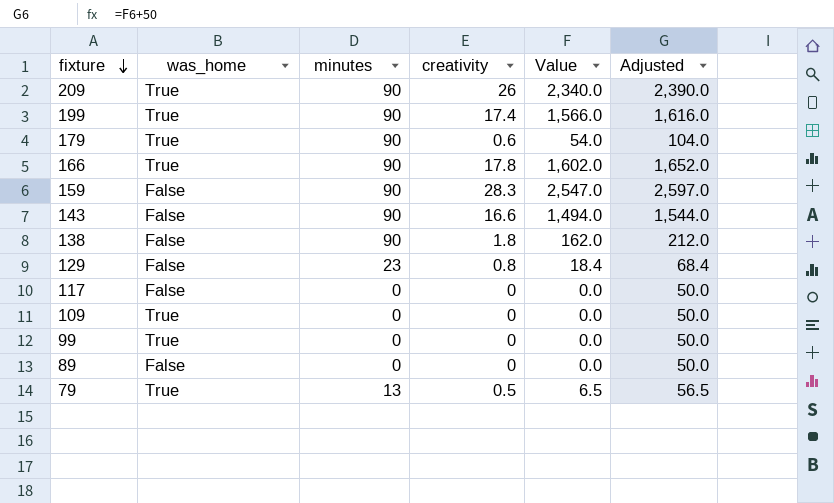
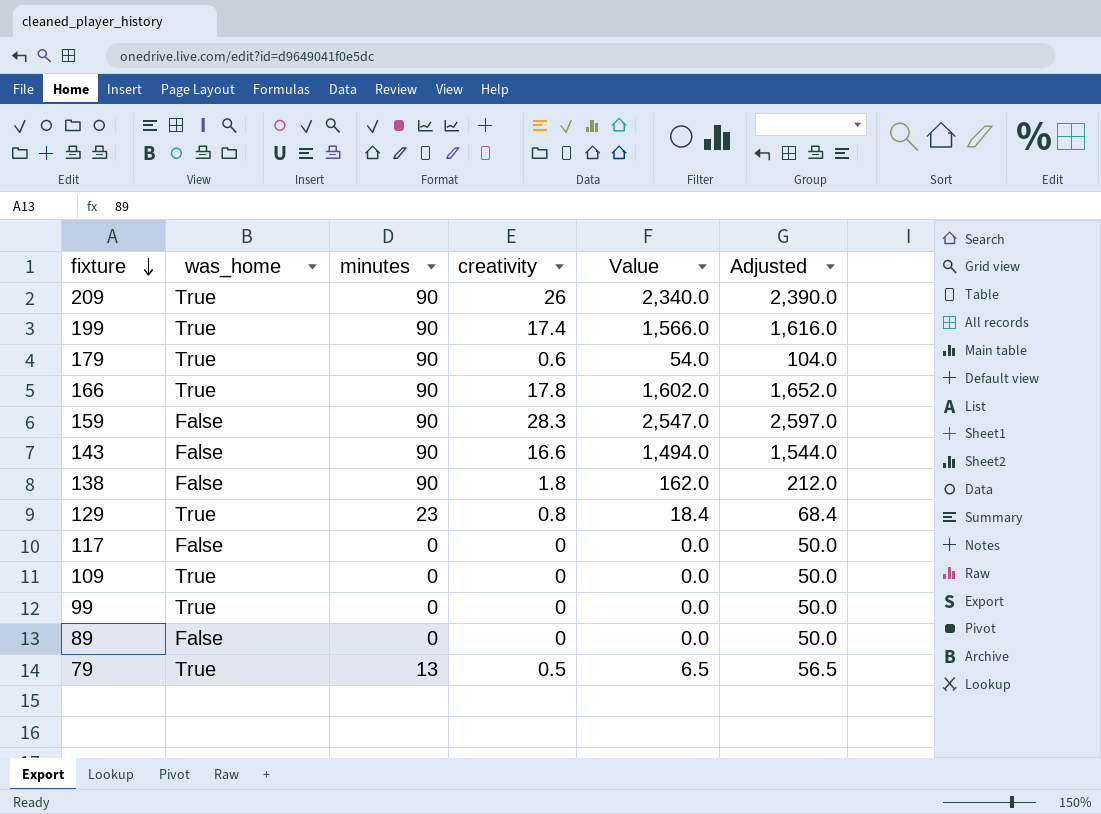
129 | was_home: False -> True

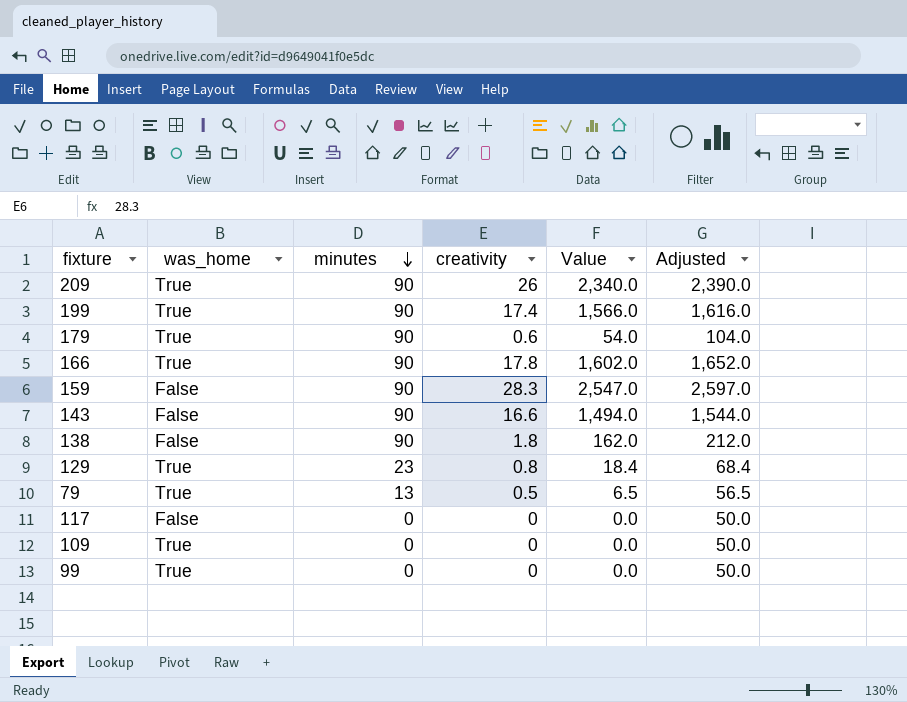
row order: fixture descending -> minutes descending
row 89: False | 0 | 0 | 0.0 | 50.0 -> none

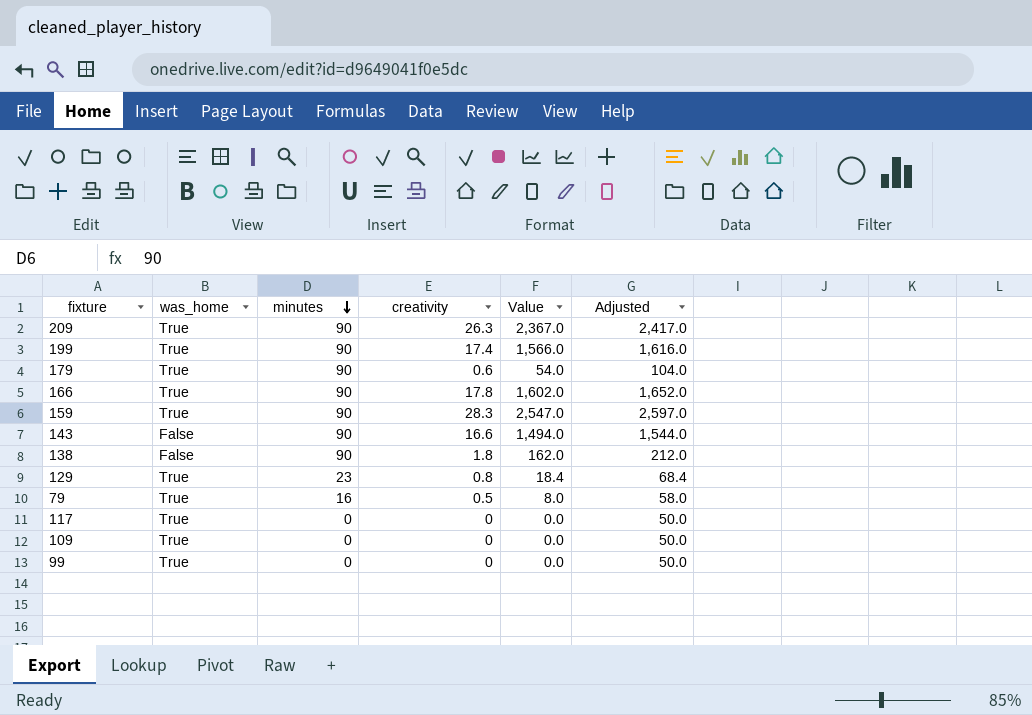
209 | creativity: 26 -> 26.3
209 | Value: 2,340.0 -> 2,367.0
209 | Adjusted: 2,390.0 -> 2,417.0
159 | was_home: False -> True
79 | minutes: 13 -> 16
79 | Value: 6.5 -> 8.0
79 | Adjusted: 56.5 -> 58.0
117 | was_home: False -> True

